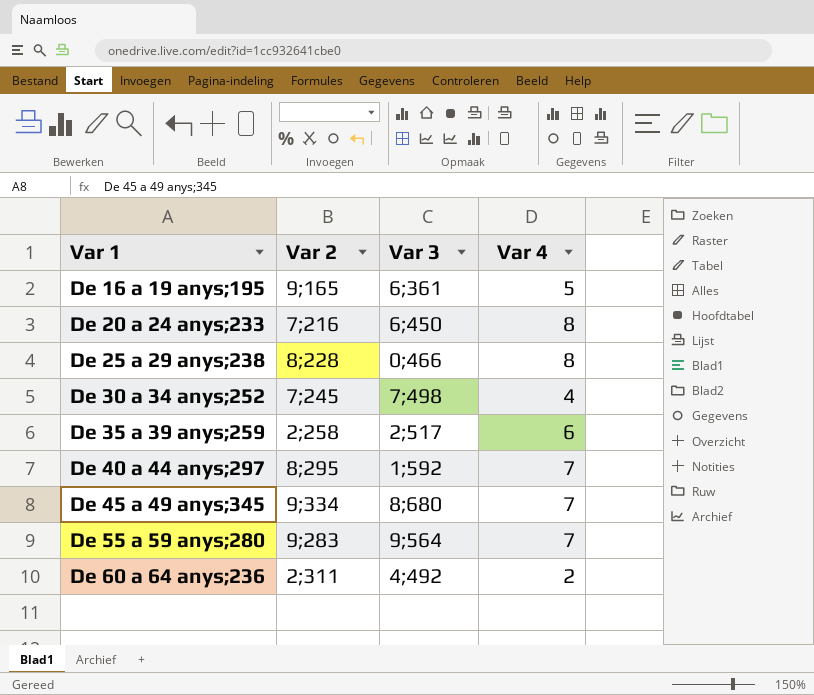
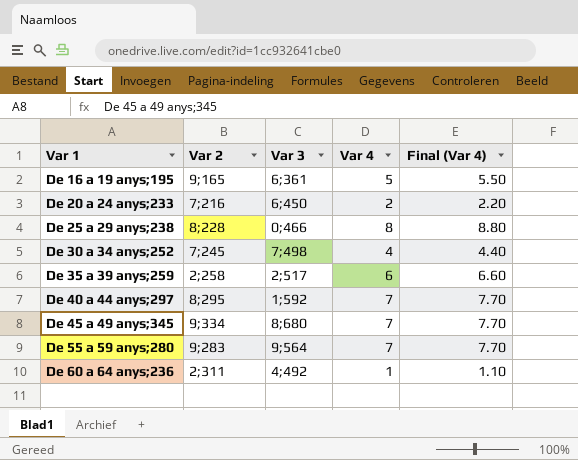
column Final (Var 4) | formula: none -> [Var 4] * 1.1
De 20 a 24 anys;233 | Var 4: 8 -> 2
De 60 a 64 anys;236 | Var 4: 2 -> 1

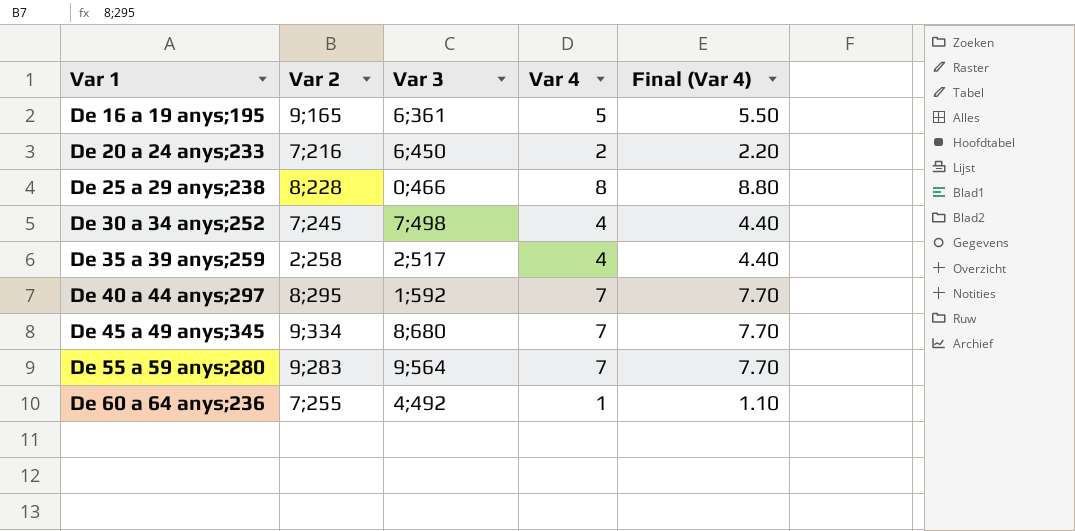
De 35 a 39 anys;259 | Var 4: 6 -> 4
De 35 a 39 anys;259 | Final (Var 4): 6.60 -> 4.40
De 60 a 64 anys;236 | Var 2: 2;311 -> 7;255

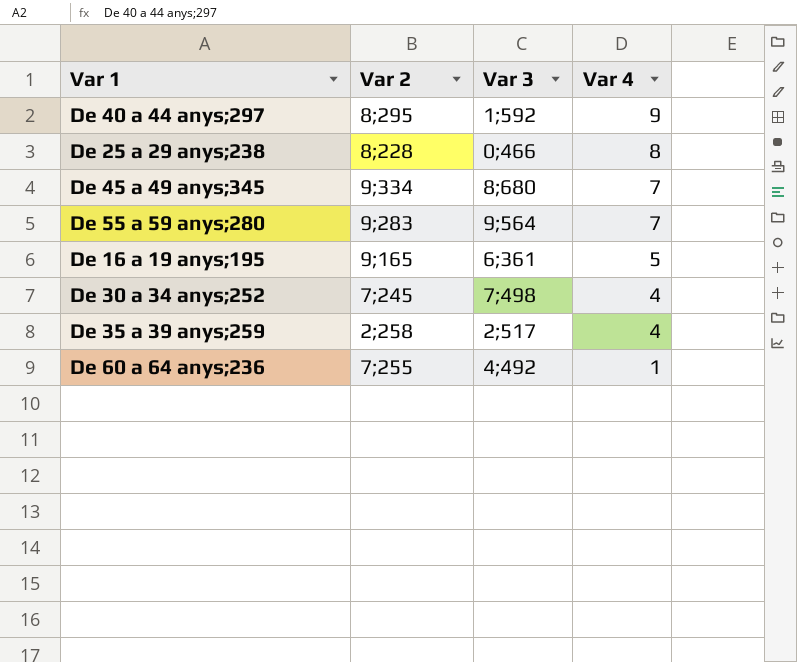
row order: Var 1 ascending -> Var 4 descending
column Final (Var 4) | formula: [Var 4] * 1.1 -> none
row De 20 a 24 anys;233: 7;216 | 6;450 | 2 | 2.20 -> none
De 40 a 44 anys;297 | Var 4: 7 -> 9

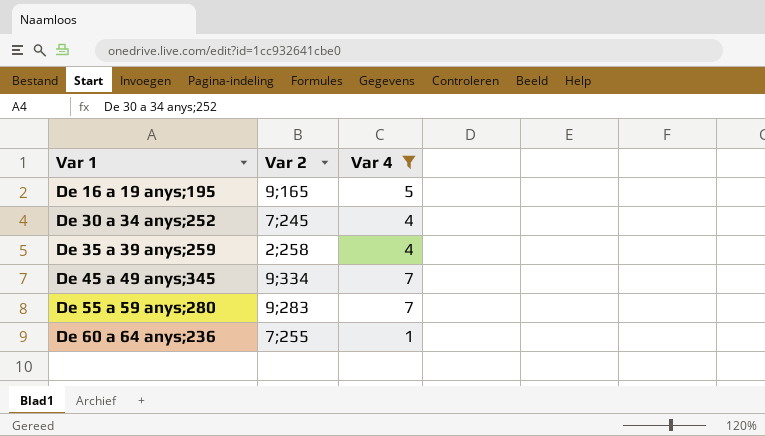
filter: none -> Var 4 <= 7
row order: Var 4 descending -> Var 1 ascending
column Var 3 | position: 3 -> none

